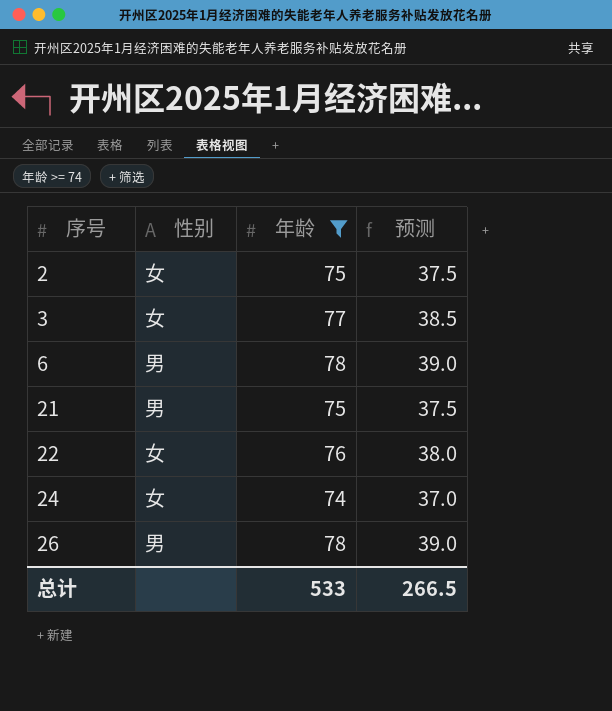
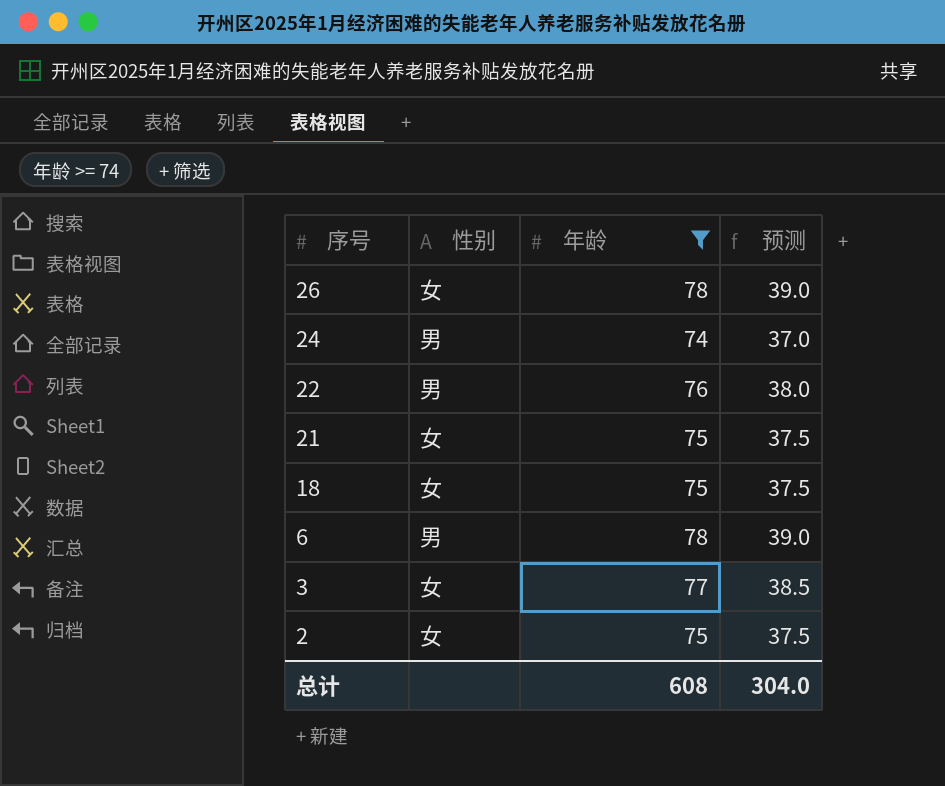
row order: 序号 ascending -> 序号 descending
26 | 性别: 男 -> 女
24 | 性别: 女 -> 男
22 | 性别: 女 -> 男
21 | 性别: 男 -> 女
row 18: none -> 女 | 75 | 37.5
总计 | 年龄: 533 -> 608
总计 | 预测: 266.5 -> 304.0

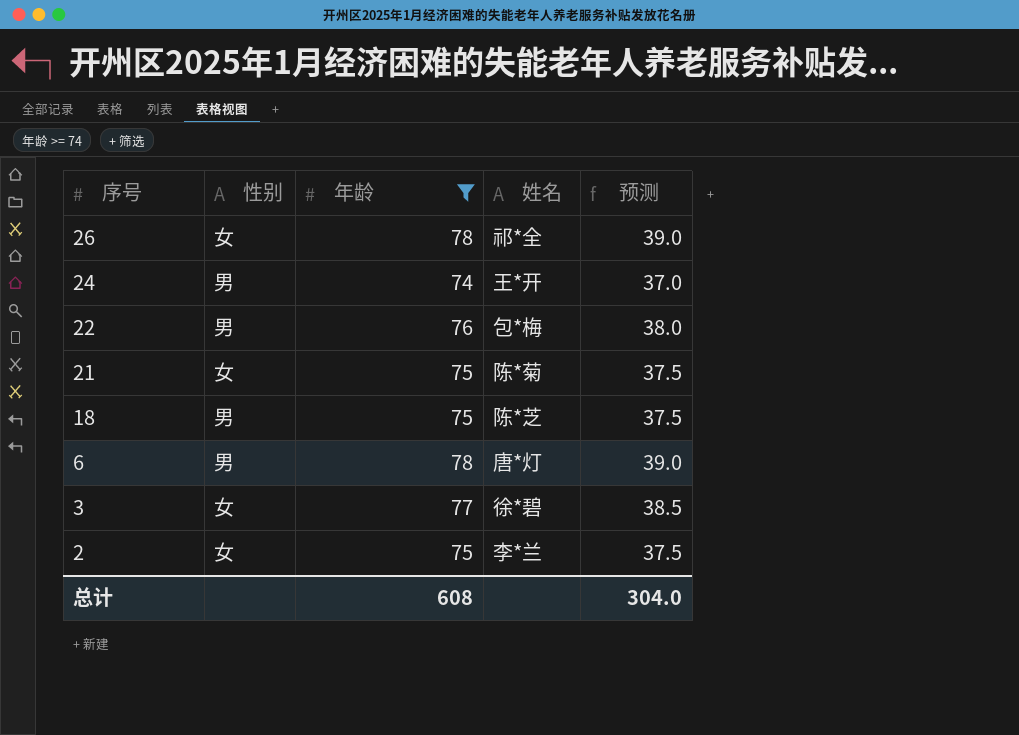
column 姓名 | position: none -> 4
18 | 性别: 女 -> 男

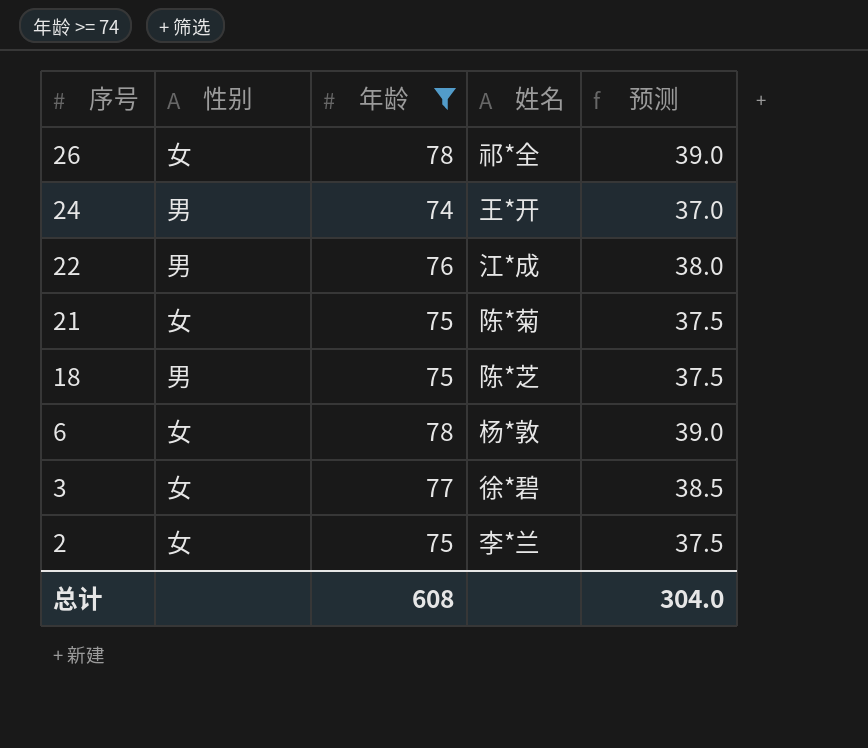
22 | 姓名: 包*梅 -> 江*成
6 | 性别: 男 -> 女
6 | 姓名: 唐*灯 -> 杨*敦

